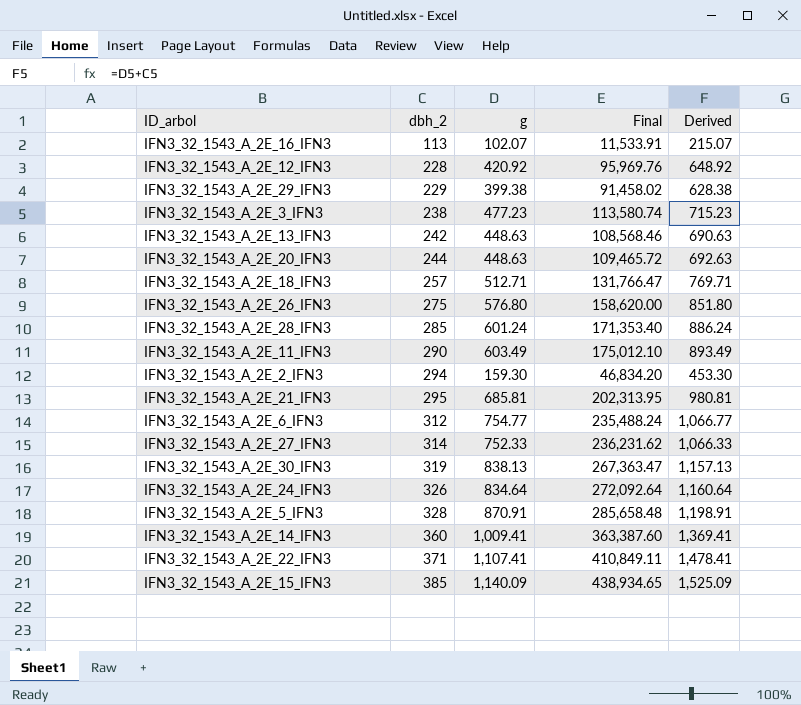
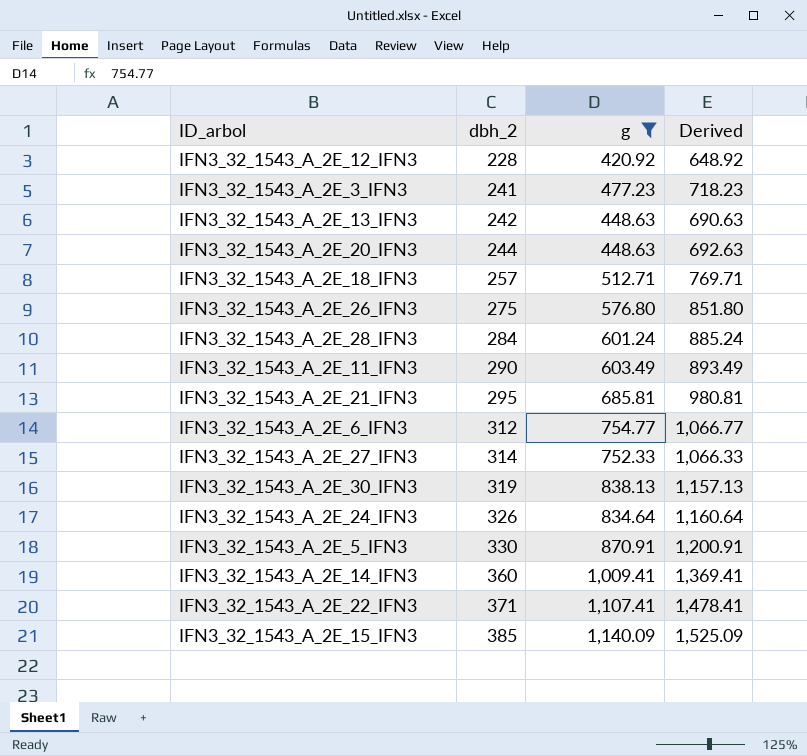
filter: none -> g >= 420.92
column Final | formula: [dbh_2] * [g] -> none
IFN3_32_1543_A_2E_3_IFN3 | dbh_2: 238 -> 241
IFN3_32_1543_A_2E_3_IFN3 | Derived: 715.23 -> 718.23
IFN3_32_1543_A_2E_28_IFN3 | dbh_2: 285 -> 284
IFN3_32_1543_A_2E_28_IFN3 | Derived: 886.24 -> 885.24
IFN3_32_1543_A_2E_5_IFN3 | dbh_2: 328 -> 330
IFN3_32_1543_A_2E_5_IFN3 | Derived: 1,198.91 -> 1,200.91

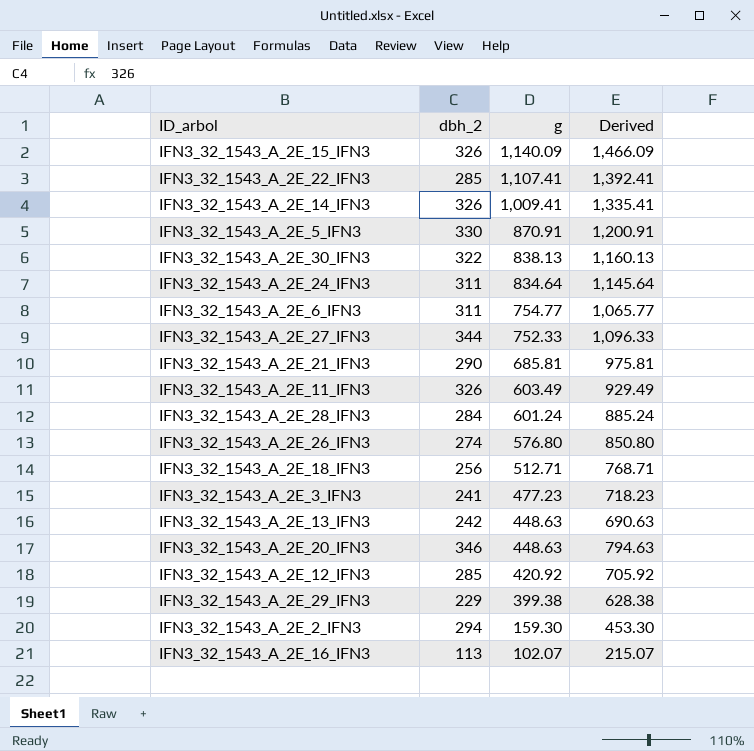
filter: g >= 420.92 -> none
row order: dbh_2 ascending -> g descending
IFN3_32_1543_A_2E_15_IFN3 | dbh_2: 385 -> 326
IFN3_32_1543_A_2E_15_IFN3 | Derived: 1,525.09 -> 1,466.09
IFN3_32_1543_A_2E_22_IFN3 | dbh_2: 371 -> 285
IFN3_32_1543_A_2E_22_IFN3 | Derived: 1,478.41 -> 1,392.41
IFN3_32_1543_A_2E_14_IFN3 | dbh_2: 360 -> 326
IFN3_32_1543_A_2E_14_IFN3 | Derived: 1,369.41 -> 1,335.41
IFN3_32_1543_A_2E_30_IFN3 | dbh_2: 319 -> 322
IFN3_32_1543_A_2E_30_IFN3 | Derived: 1,157.13 -> 1,160.13
IFN3_32_1543_A_2E_24_IFN3 | dbh_2: 326 -> 311
IFN3_32_1543_A_2E_24_IFN3 | Derived: 1,160.64 -> 1,145.64
IFN3_32_1543_A_2E_6_IFN3 | dbh_2: 312 -> 311
IFN3_32_1543_A_2E_6_IFN3 | Derived: 1,066.77 -> 1,065.77
IFN3_32_1543_A_2E_27_IFN3 | dbh_2: 314 -> 344
IFN3_32_1543_A_2E_27_IFN3 | Derived: 1,066.33 -> 1,096.33
IFN3_32_1543_A_2E_21_IFN3 | dbh_2: 295 -> 290
IFN3_32_1543_A_2E_21_IFN3 | Derived: 980.81 -> 975.81
IFN3_32_1543_A_2E_11_IFN3 | dbh_2: 290 -> 326
IFN3_32_1543_A_2E_11_IFN3 | Derived: 893.49 -> 929.49
IFN3_32_1543_A_2E_26_IFN3 | dbh_2: 275 -> 274
IFN3_32_1543_A_2E_26_IFN3 | Derived: 851.80 -> 850.80
IFN3_32_1543_A_2E_18_IFN3 | dbh_2: 257 -> 256
IFN3_32_1543_A_2E_18_IFN3 | Derived: 769.71 -> 768.71
IFN3_32_1543_A_2E_20_IFN3 | dbh_2: 244 -> 346
IFN3_32_1543_A_2E_20_IFN3 | Derived: 692.63 -> 794.63
IFN3_32_1543_A_2E_12_IFN3 | dbh_2: 228 -> 285
IFN3_32_1543_A_2E_12_IFN3 | Derived: 648.92 -> 705.92

